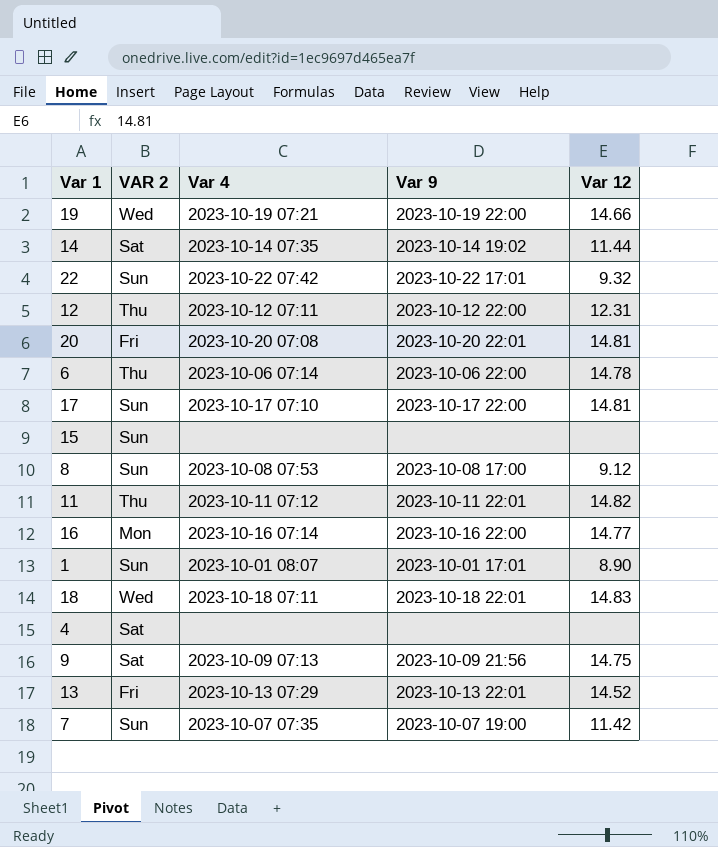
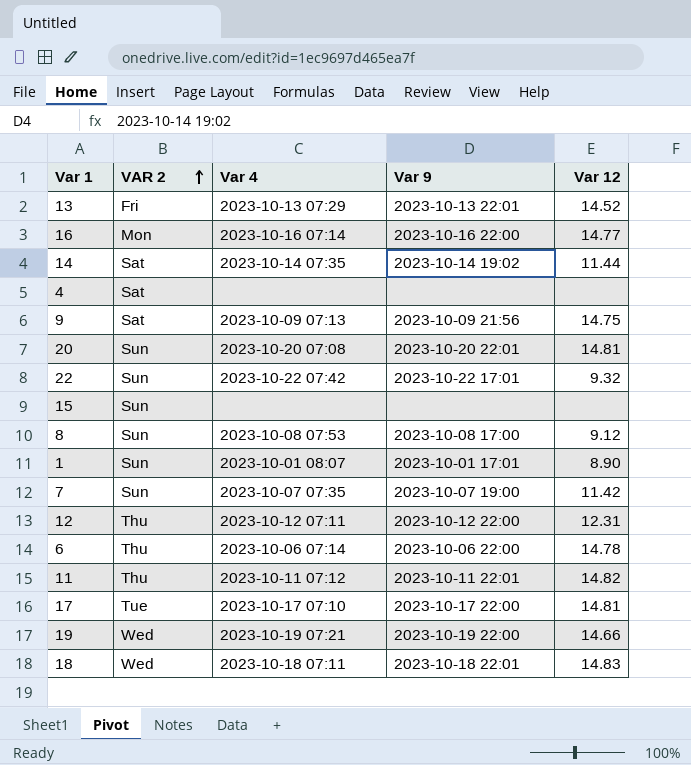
row order: none -> VAR 2 ascending
20 | VAR 2: Fri -> Sun
17 | VAR 2: Sun -> Tue

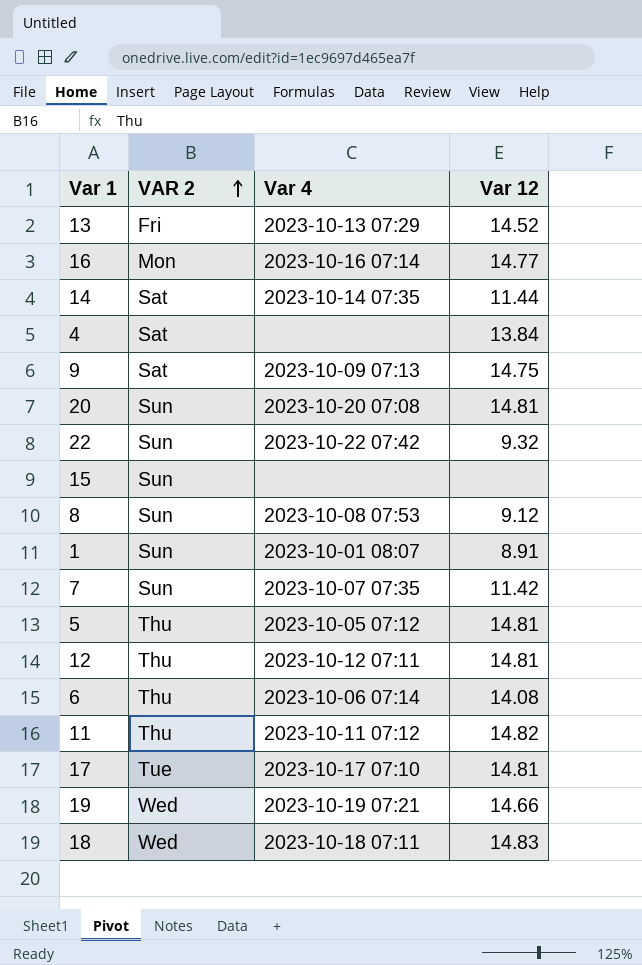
column Var 9 | position: 4 -> none
4 | Var 12: none -> 13.84
1 | Var 12: 8.90 -> 8.91
row 5: none -> Thu | 2023-10-05 07:12 | 14.81
12 | Var 12: 12.31 -> 14.81
6 | Var 12: 14.78 -> 14.08

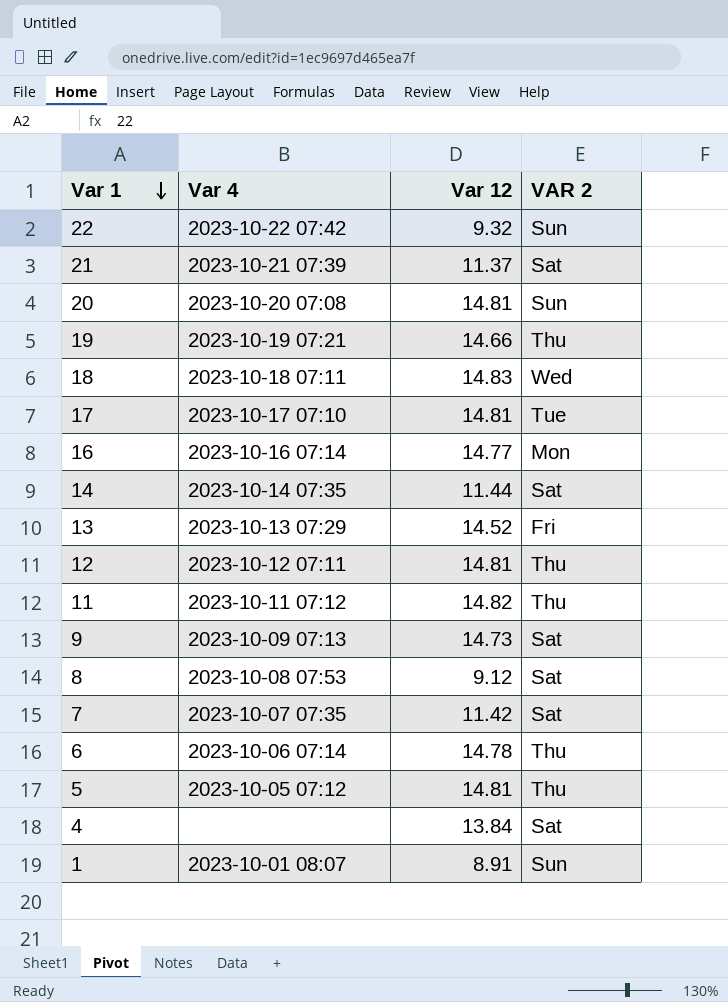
row order: VAR 2 ascending -> Var 1 descending
column VAR 2 | position: 2 -> 4
row 15: Sun | none | none -> none
row 21: none -> 2023-10-21 07:39 | 11.37 | Sat
19 | VAR 2: Wed -> Thu
9 | Var 12: 14.75 -> 14.73
8 | VAR 2: Sun -> Sat
7 | VAR 2: Sun -> Sat
6 | Var 12: 14.08 -> 14.78

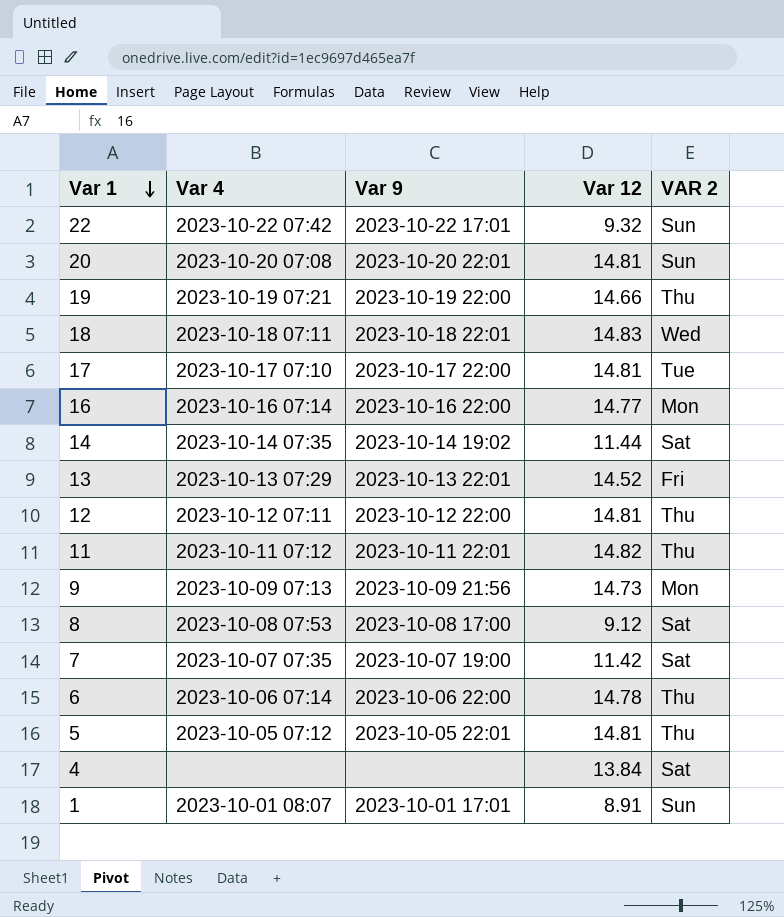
column Var 9 | position: none -> 3
row 21: 2023-10-21 07:39 | 11.37 | Sat -> none
9 | VAR 2: Sat -> Mon

